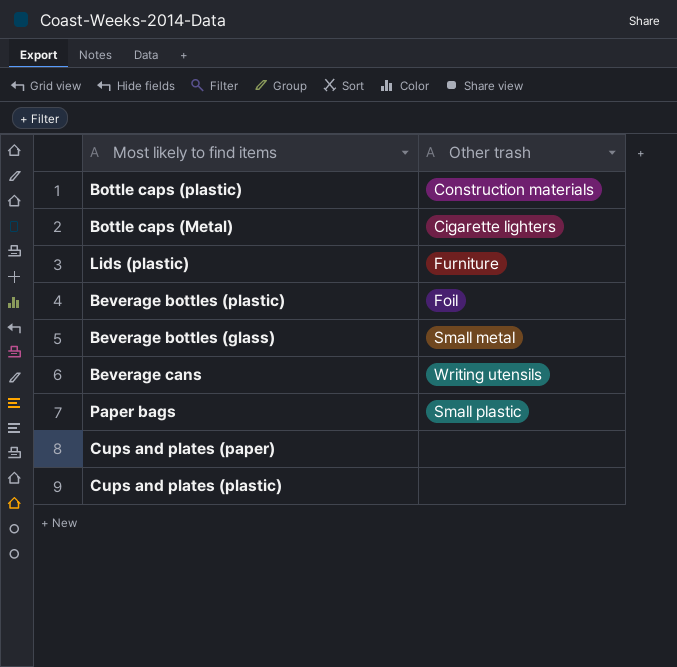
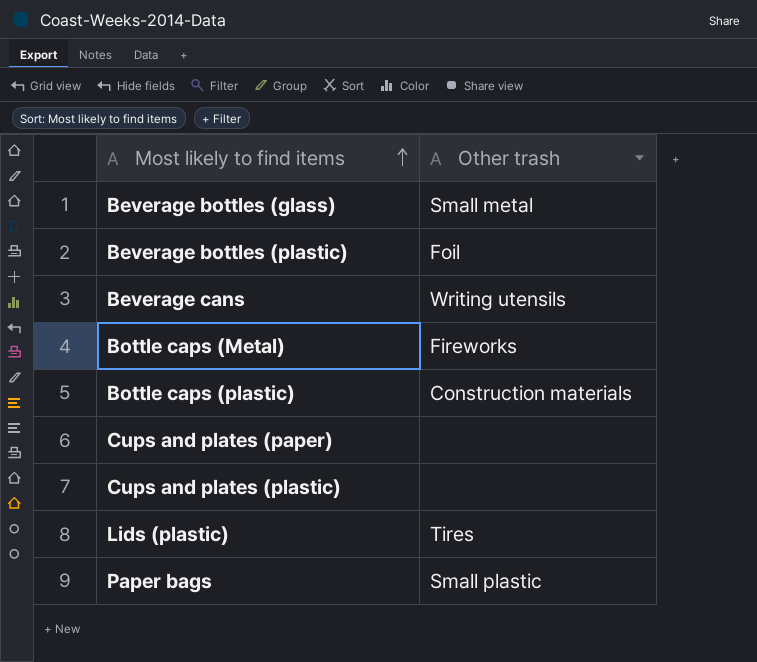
row order: none -> Most likely to find items ascending
Bottle caps (Metal) | Other trash: Cigarette lighters -> Fireworks
Lids (plastic) | Other trash: Furniture -> Tires

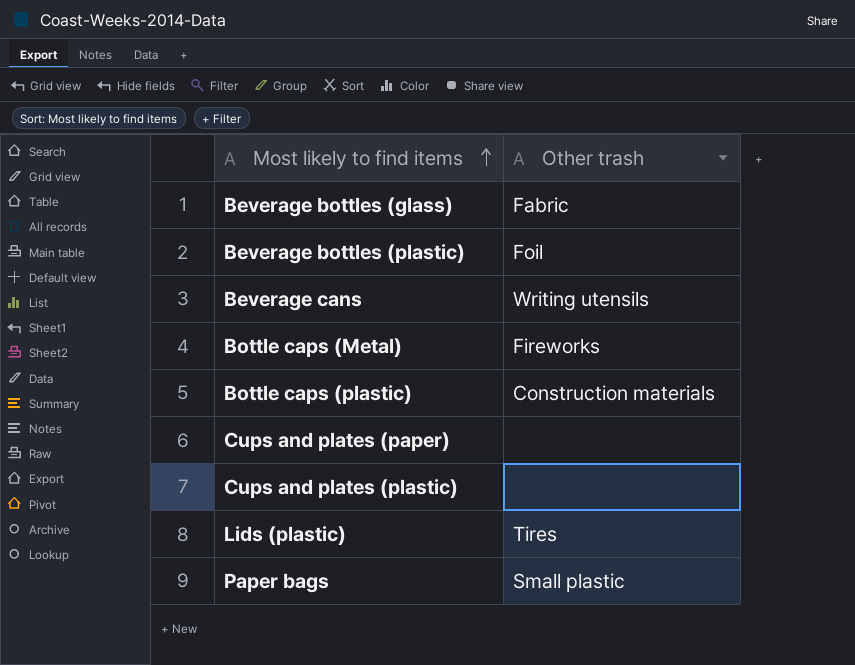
Beverage bottles (glass) | Other trash: Small metal -> Fabric

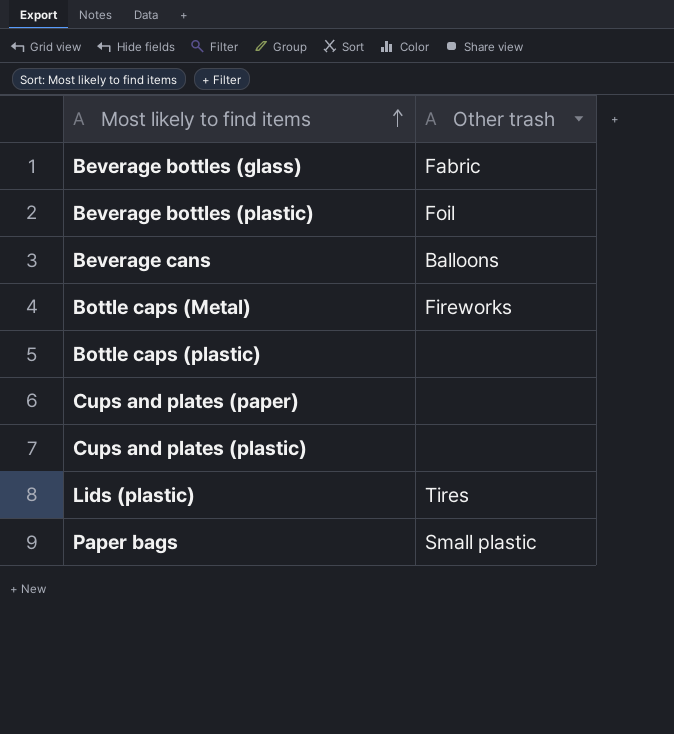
Beverage cans | Other trash: Writing utensils -> Balloons
Bottle caps (plastic) | Other trash: Construction materials -> none

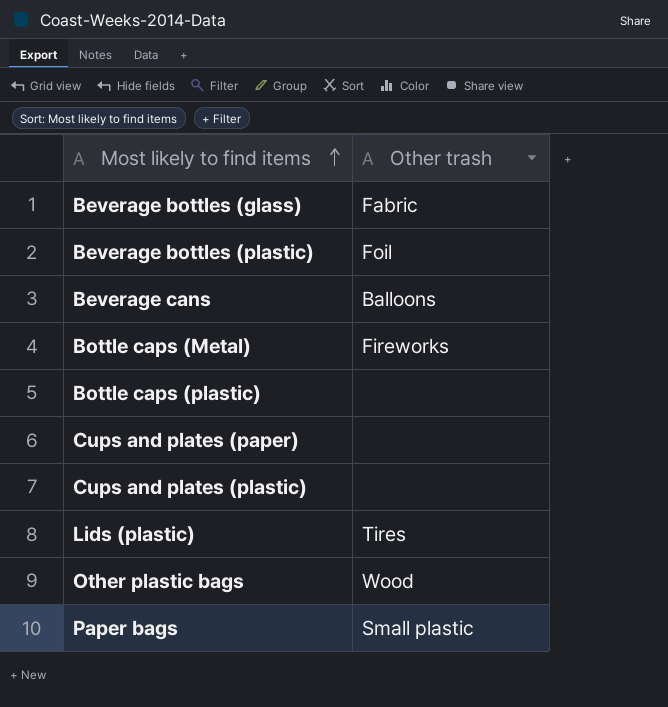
row Other plastic bags: none -> Wood

